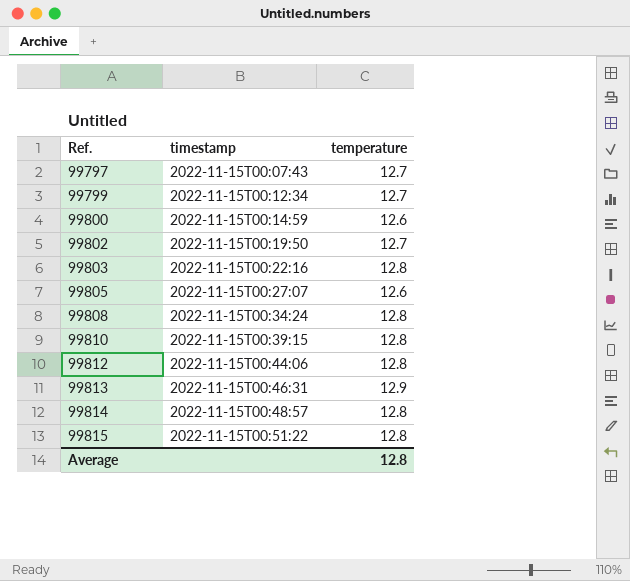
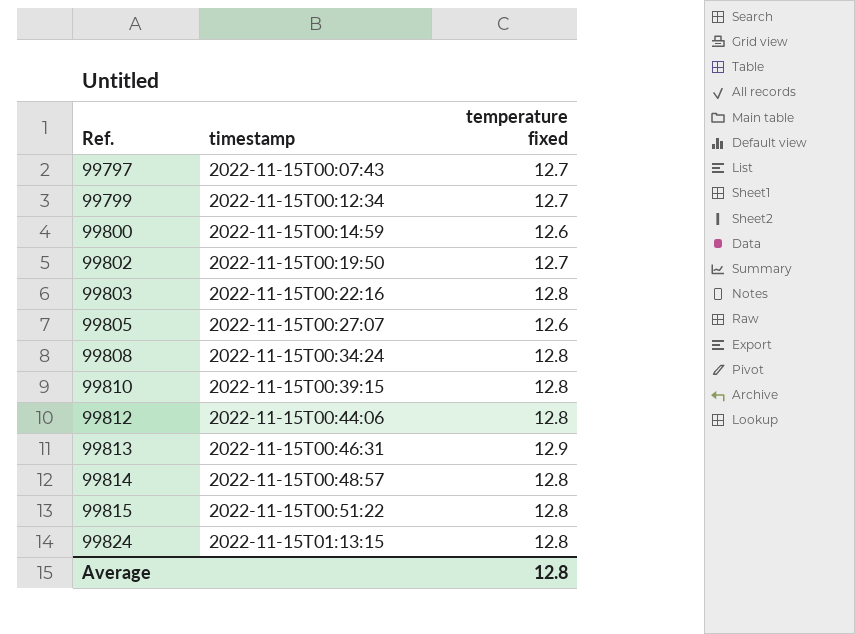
column name: temperature -> temperature fixed
row 99824: none -> 2022-11-15T01:13:15 | 12.8

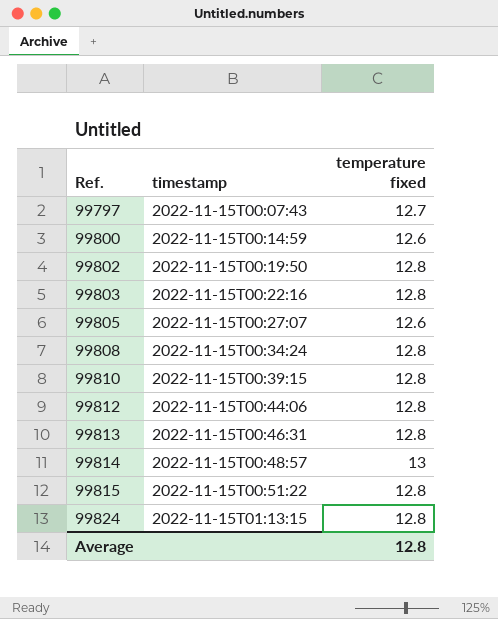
row 99799: 2022-11-15T00:12:34 | 12.7 -> none
99802 | temperature fixed: 12.7 -> 12.8
99813 | temperature fixed: 12.9 -> 12.8
99814 | temperature fixed: 12.8 -> 13

